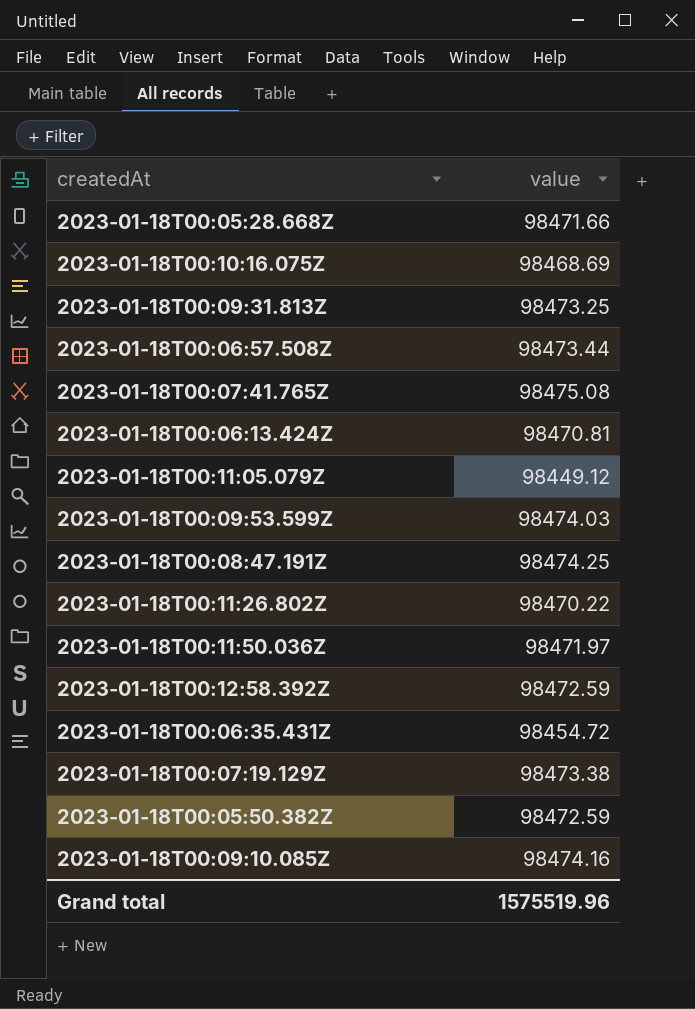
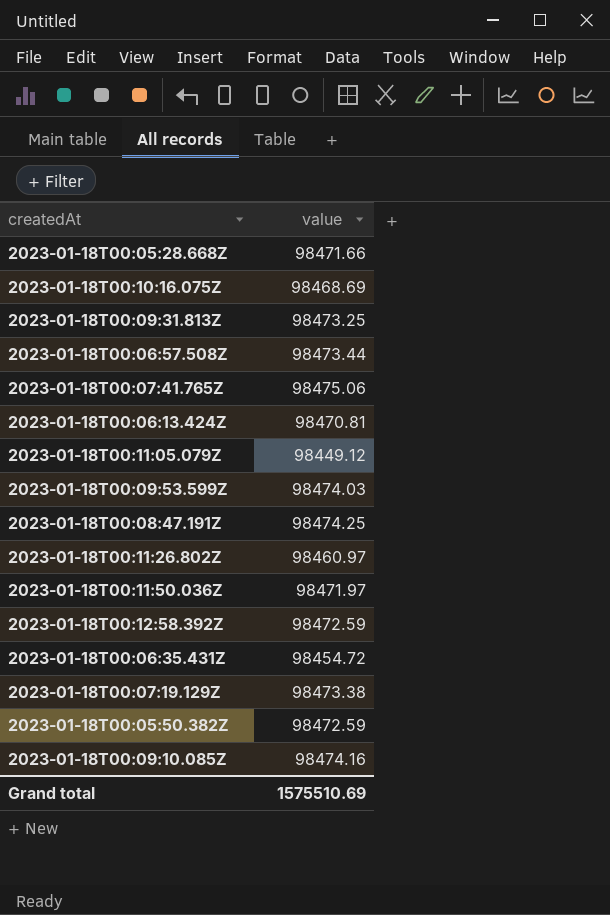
2023-01-18T00:07:41.765Z | value: 98475.08 -> 98475.06
2023-01-18T00:11:26.802Z | value: 98470.22 -> 98460.97
Grand total | value: 1575519.96 -> 1575510.69

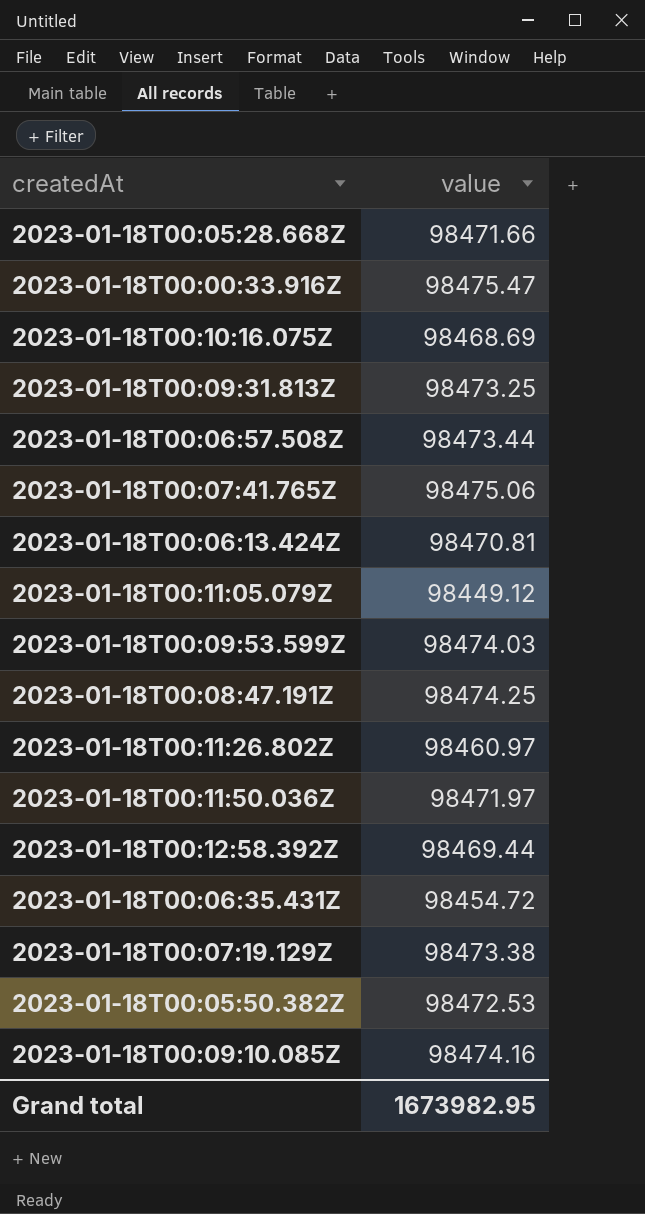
row 2023-01-18T00:00:33.916Z: none -> 98475.47
2023-01-18T00:12:58.392Z | value: 98472.59 -> 98469.44
2023-01-18T00:05:50.382Z | value: 98472.59 -> 98472.53
Grand total | value: 1575510.69 -> 1673982.95

